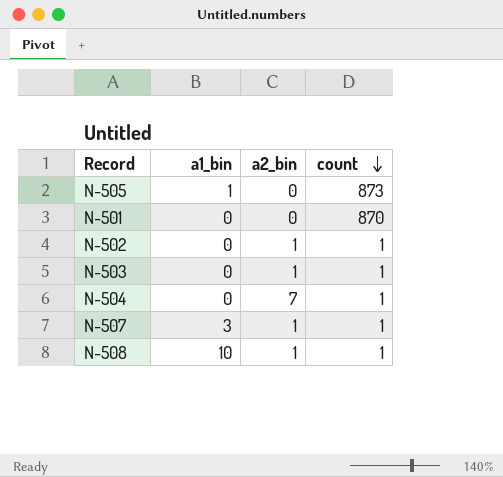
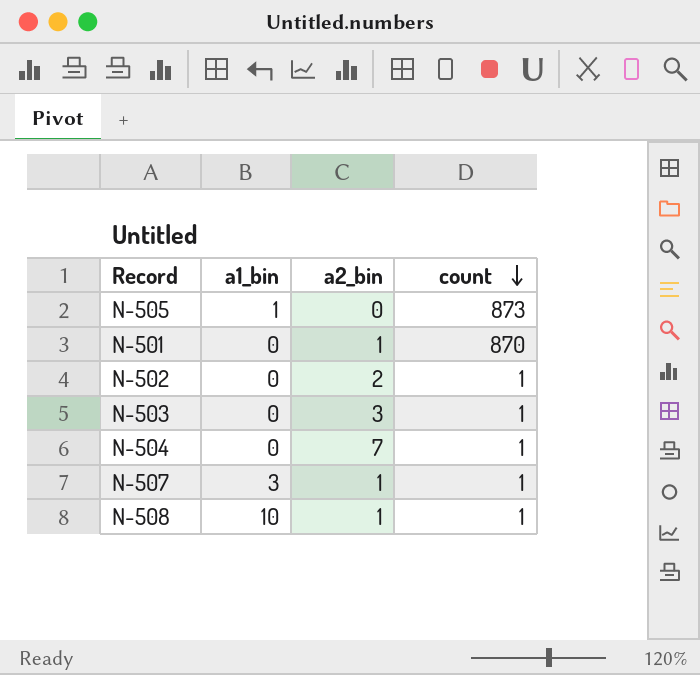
N-501 | a2_bin: 0 -> 1
N-502 | a2_bin: 1 -> 2
N-503 | a2_bin: 1 -> 3

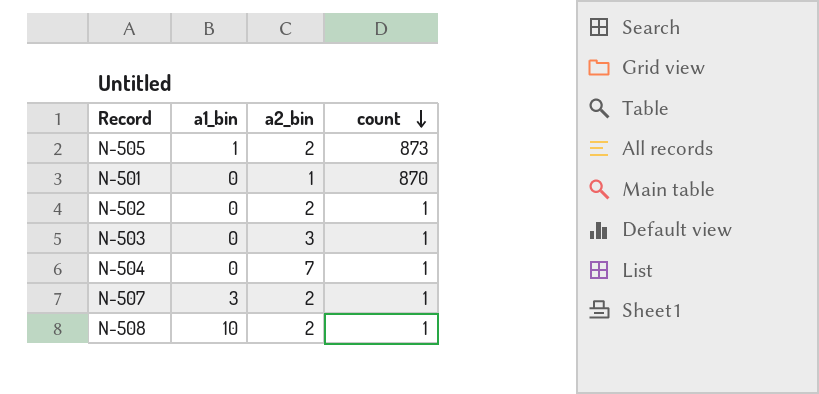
N-505 | a2_bin: 0 -> 2
N-507 | a2_bin: 1 -> 2
N-508 | a2_bin: 1 -> 2

